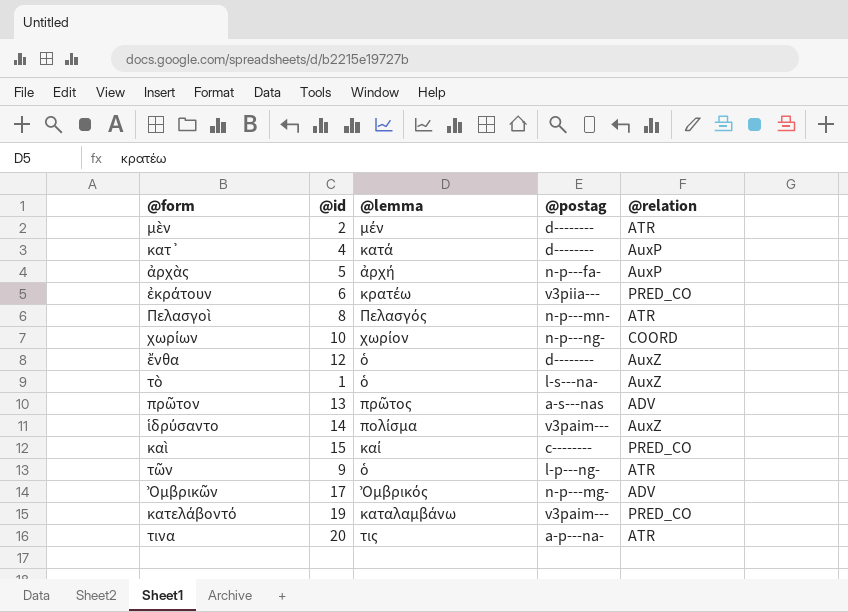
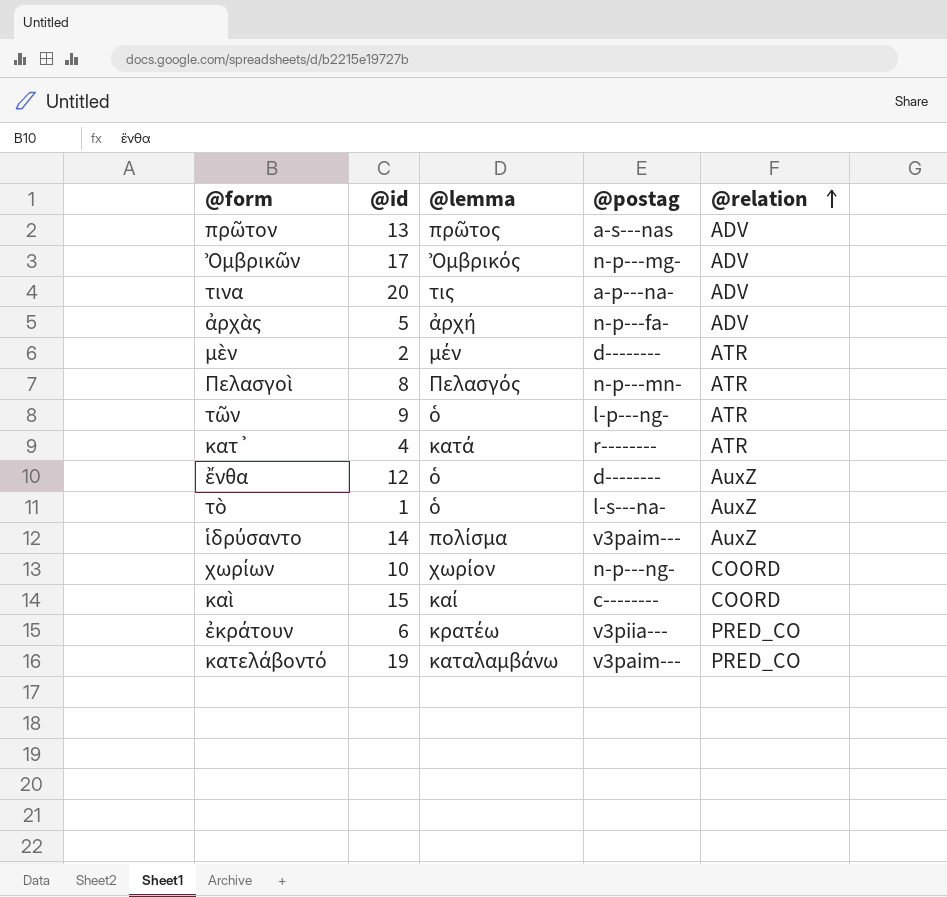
row order: none -> @relation ascending
τινα | @relation: ATR -> ADV
ἀρχὰς | @relation: AuxP -> ADV
κατ᾽ | @postag: d-------- -> r--------
κατ᾽ | @relation: AuxP -> ATR
καὶ | @relation: PRED_CO -> COORD

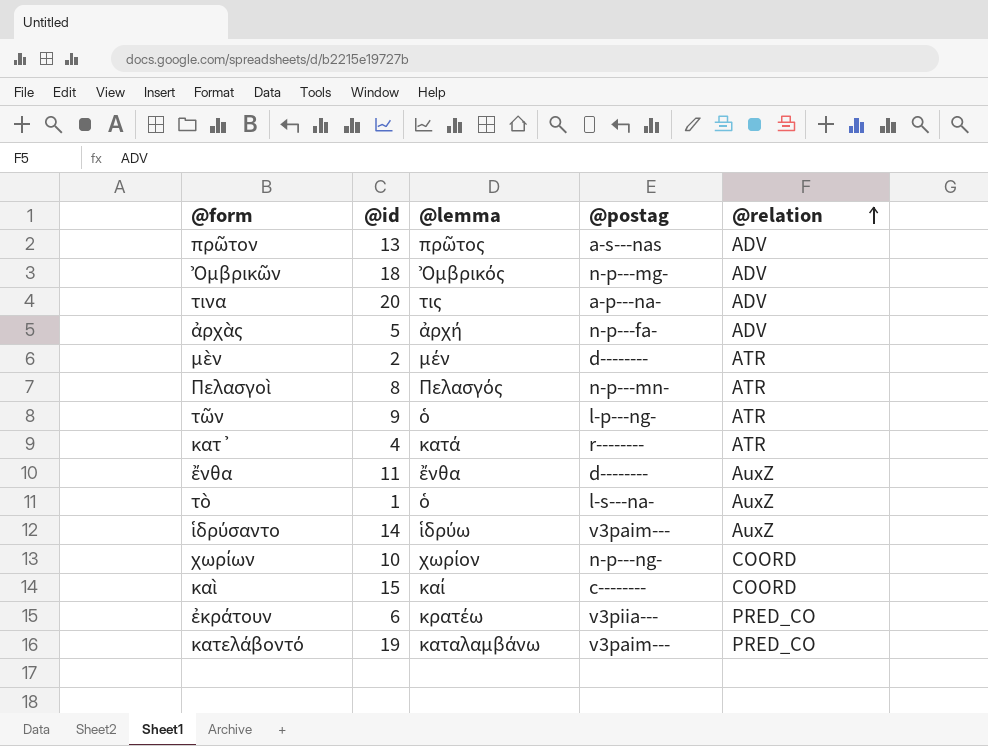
Ὀμβρικῶν | @id: 17 -> 18
ἔνθα | @id: 12 -> 11
ἔνθα | @lemma: ὁ -> ἔνθα
ἱδρύσαντο | @lemma: πολίσμα -> ἱδρύω

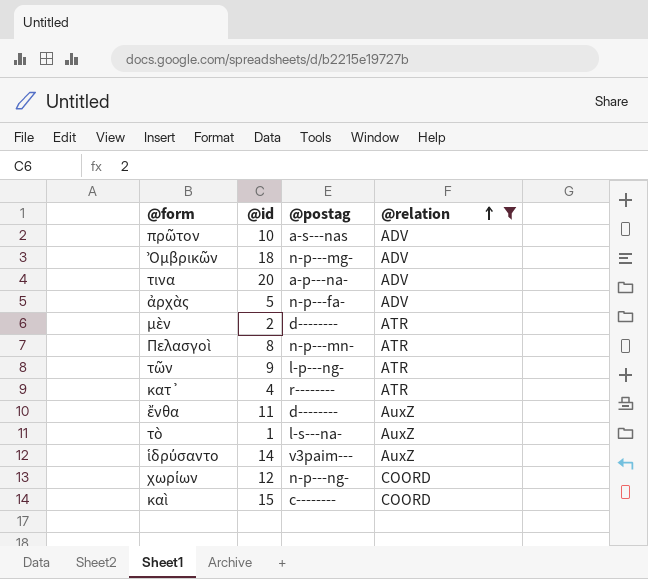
filter: none -> @relation != PRED_CO
column @lemma | position: 3 -> none
πρῶτον | @id: 13 -> 10
χωρίων | @id: 10 -> 12

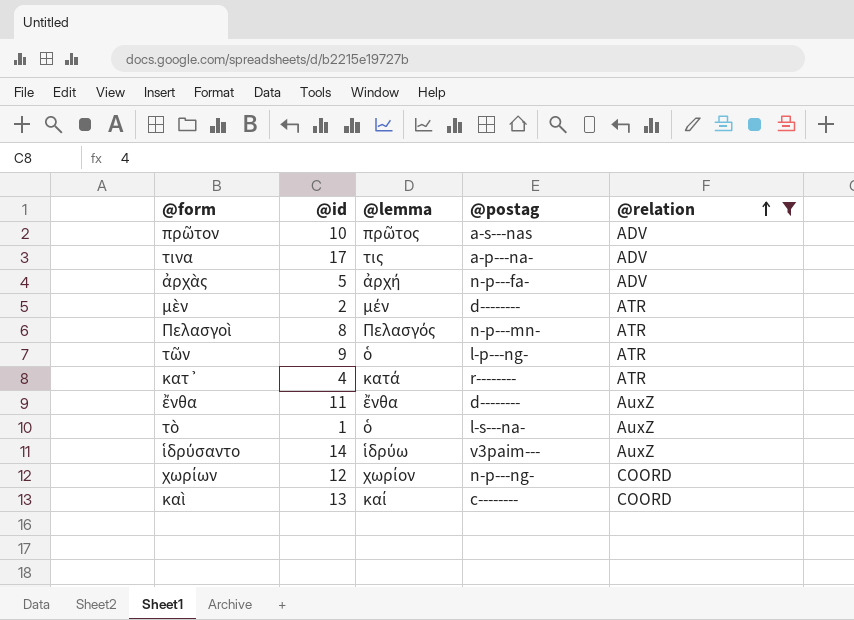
column @lemma | position: none -> 3
row Ὀμβρικῶν: 18 | n-p---mg- | ADV -> none
τινα | @id: 20 -> 17
καὶ | @id: 15 -> 13

